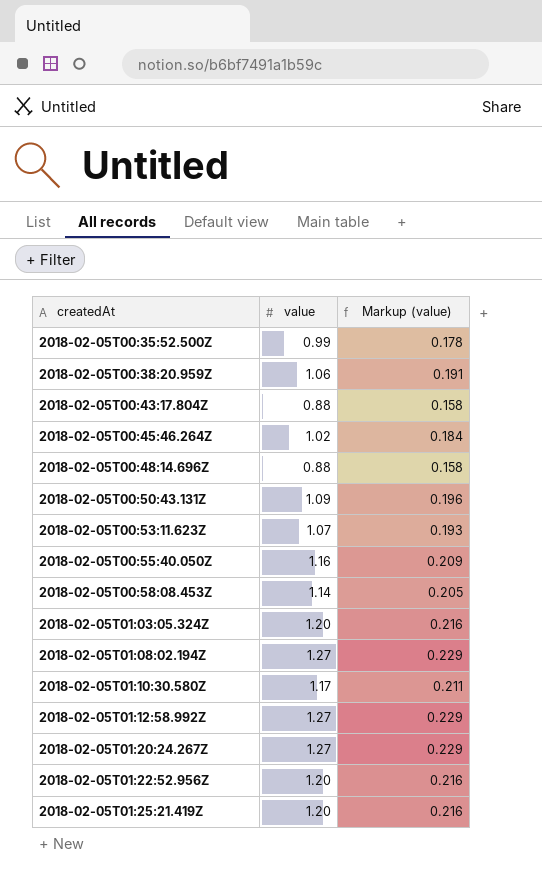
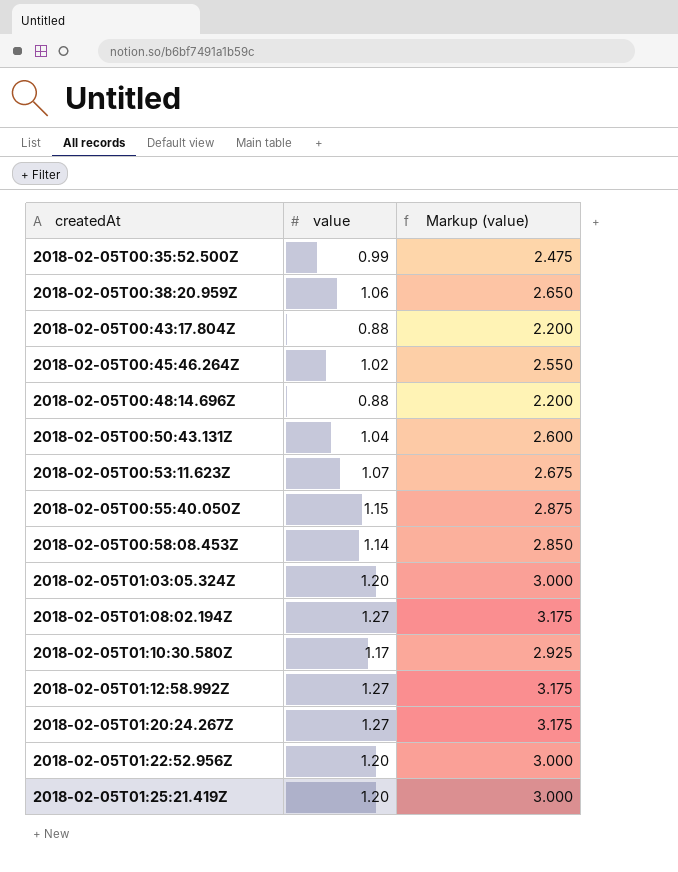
column Markup (value) | formula: [value] * 0.18 -> [value] * 2.5
2018-02-05T00:50:43.131Z | value: 1.09 -> 1.04
2018-02-05T00:55:40.050Z | value: 1.16 -> 1.15

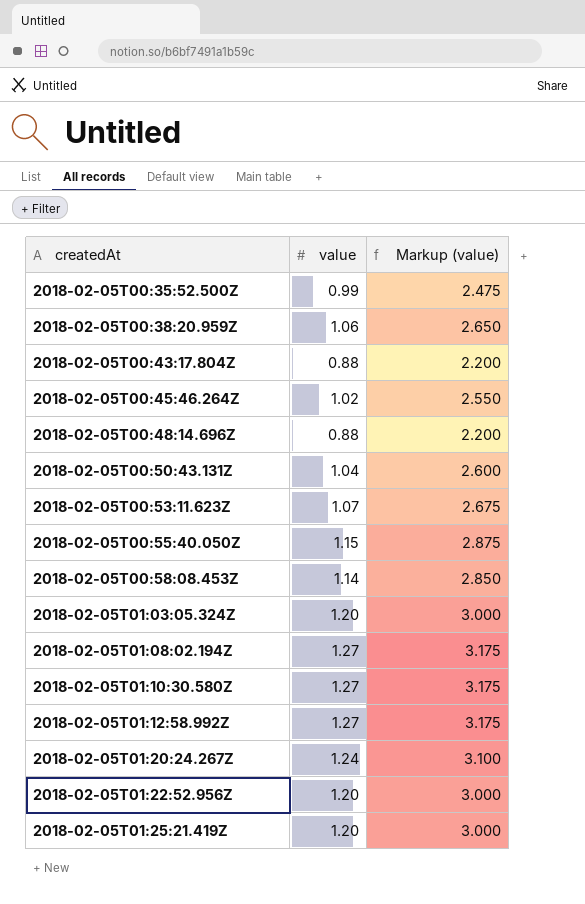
2018-02-05T01:10:30.580Z | value: 1.17 -> 1.27
2018-02-05T01:10:30.580Z | Markup (value): 2.925 -> 3.175
2018-02-05T01:20:24.267Z | value: 1.27 -> 1.24
2018-02-05T01:20:24.267Z | Markup (value): 3.175 -> 3.100

